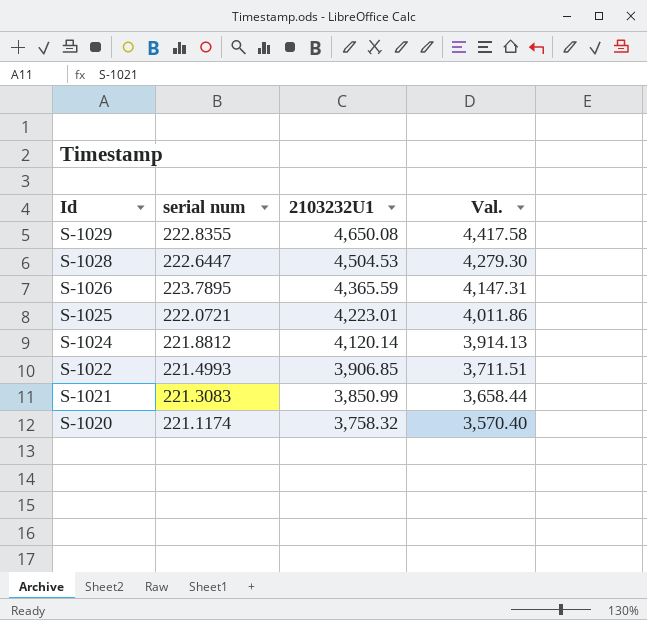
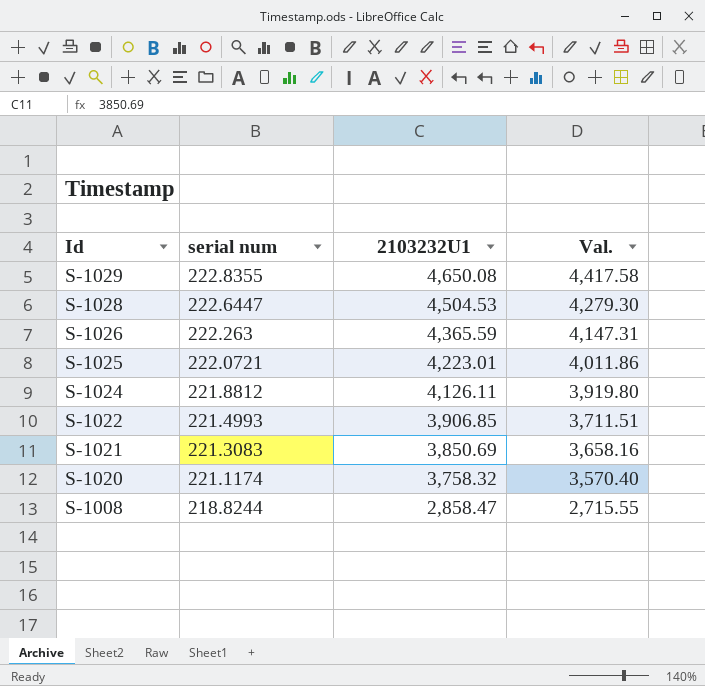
S-1026 | serial num: 223.7895 -> 222.263
S-1024 | 2103232U1: 4,120.14 -> 4,126.11
S-1024 | Val.: 3,914.13 -> 3,919.80
S-1021 | 2103232U1: 3,850.99 -> 3,850.69
S-1021 | Val.: 3,658.44 -> 3,658.16
row S-1008: none -> 218.8244 | 2,858.47 | 2,715.55

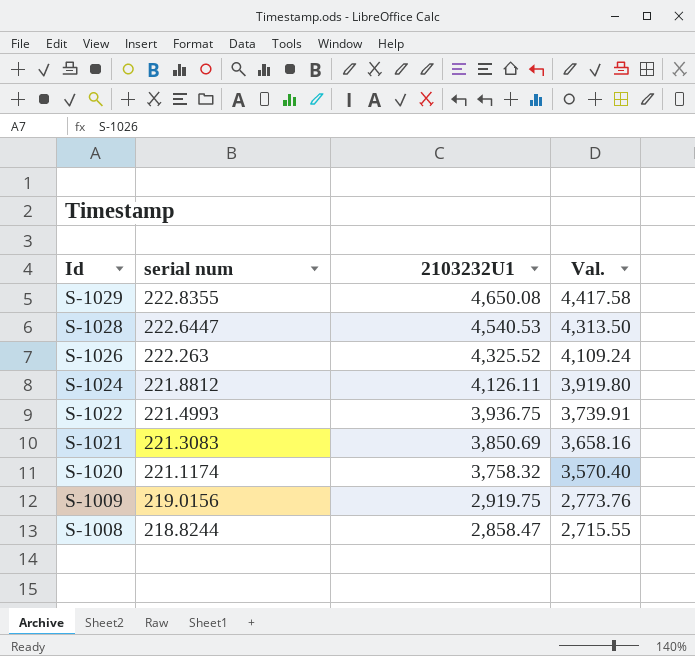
row S-1025: 222.0721 | 4,223.01 | 4,011.86 -> none
S-1028 | 2103232U1: 4,504.53 -> 4,540.53
S-1028 | Val.: 4,279.30 -> 4,313.50
S-1026 | 2103232U1: 4,365.59 -> 4,325.52
S-1026 | Val.: 4,147.31 -> 4,109.24
S-1022 | 2103232U1: 3,906.85 -> 3,936.75
S-1022 | Val.: 3,711.51 -> 3,739.91
row S-1009: none -> 219.0156 | 2,919.75 | 2,773.76

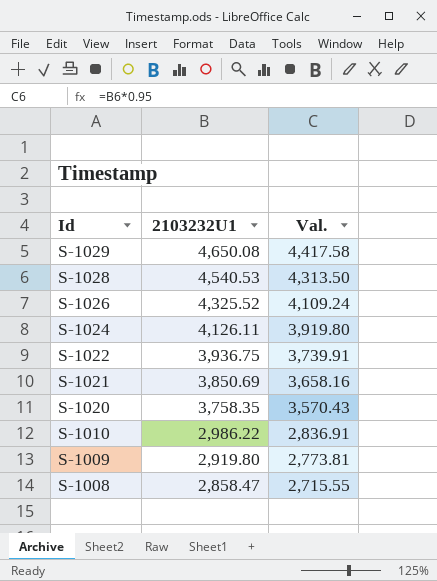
column serial num | position: 2 -> none
S-1020 | 2103232U1: 3,758.32 -> 3,758.35
S-1020 | Val.: 3,570.40 -> 3,570.43
row S-1010: none -> 2,986.22 | 2,836.91
S-1009 | 2103232U1: 2,919.75 -> 2,919.80
S-1009 | Val.: 2,773.76 -> 2,773.81

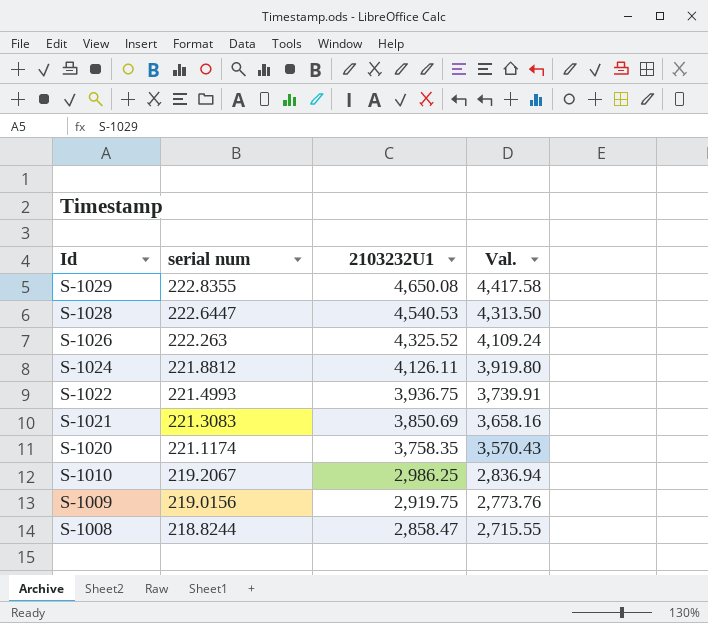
column serial num | position: none -> 2
S-1010 | 2103232U1: 2,986.22 -> 2,986.25
S-1010 | Val.: 2,836.91 -> 2,836.94
S-1009 | 2103232U1: 2,919.80 -> 2,919.75
S-1009 | Val.: 2,773.81 -> 2,773.76

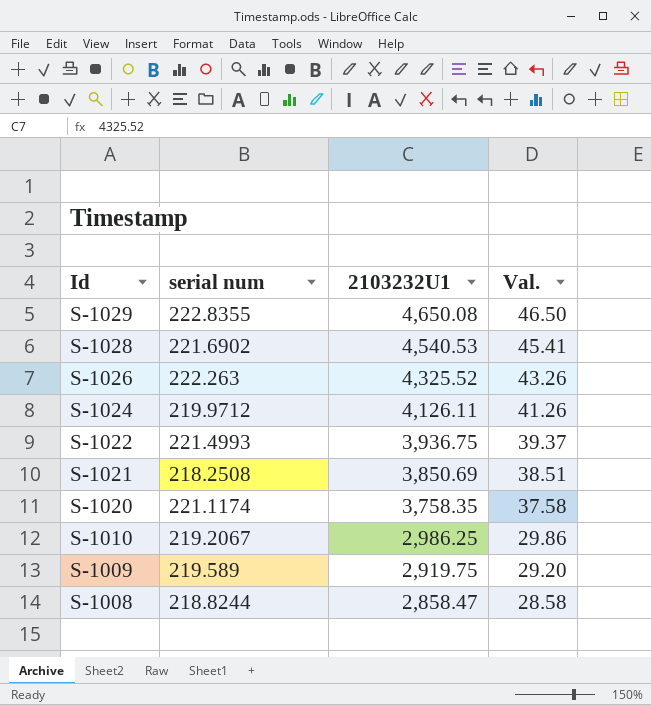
column Val. | formula: [2103232U1] * 0.95 -> [2103232U1] * 0.01
S-1028 | serial num: 222.6447 -> 221.6902
S-1024 | serial num: 221.8812 -> 219.9712
S-1021 | serial num: 221.3083 -> 218.2508
S-1009 | serial num: 219.0156 -> 219.589

